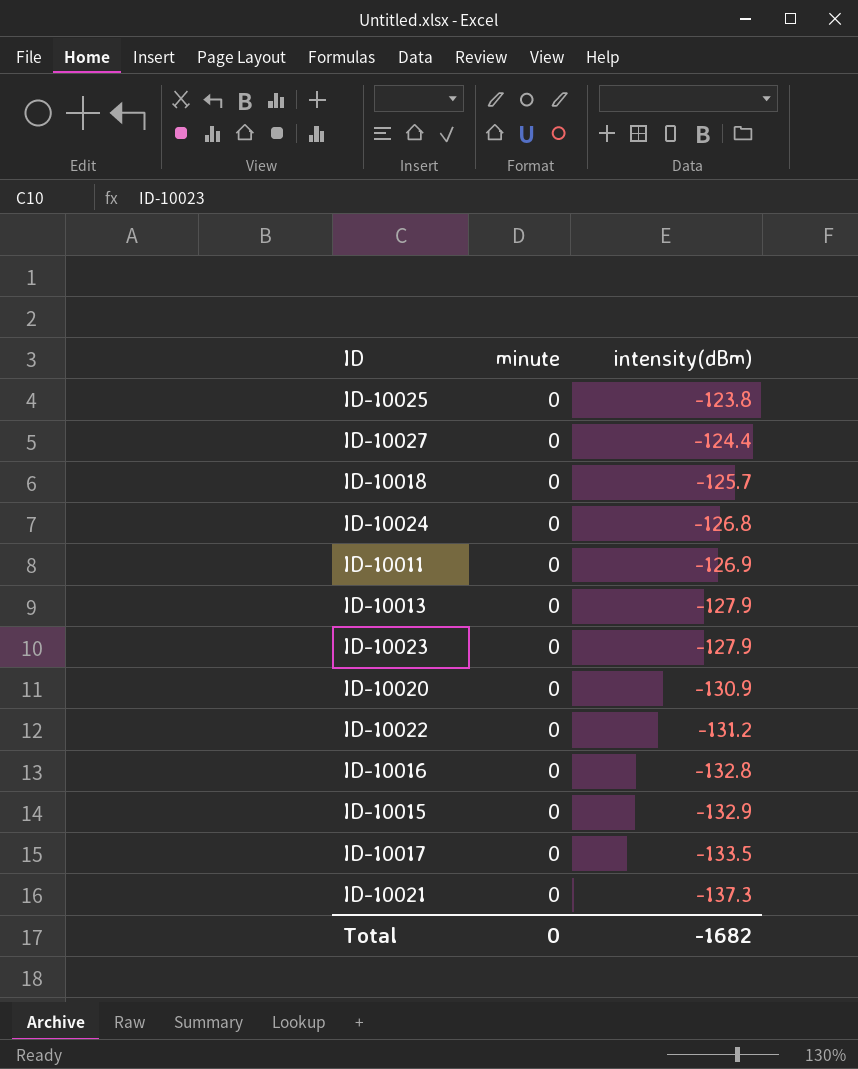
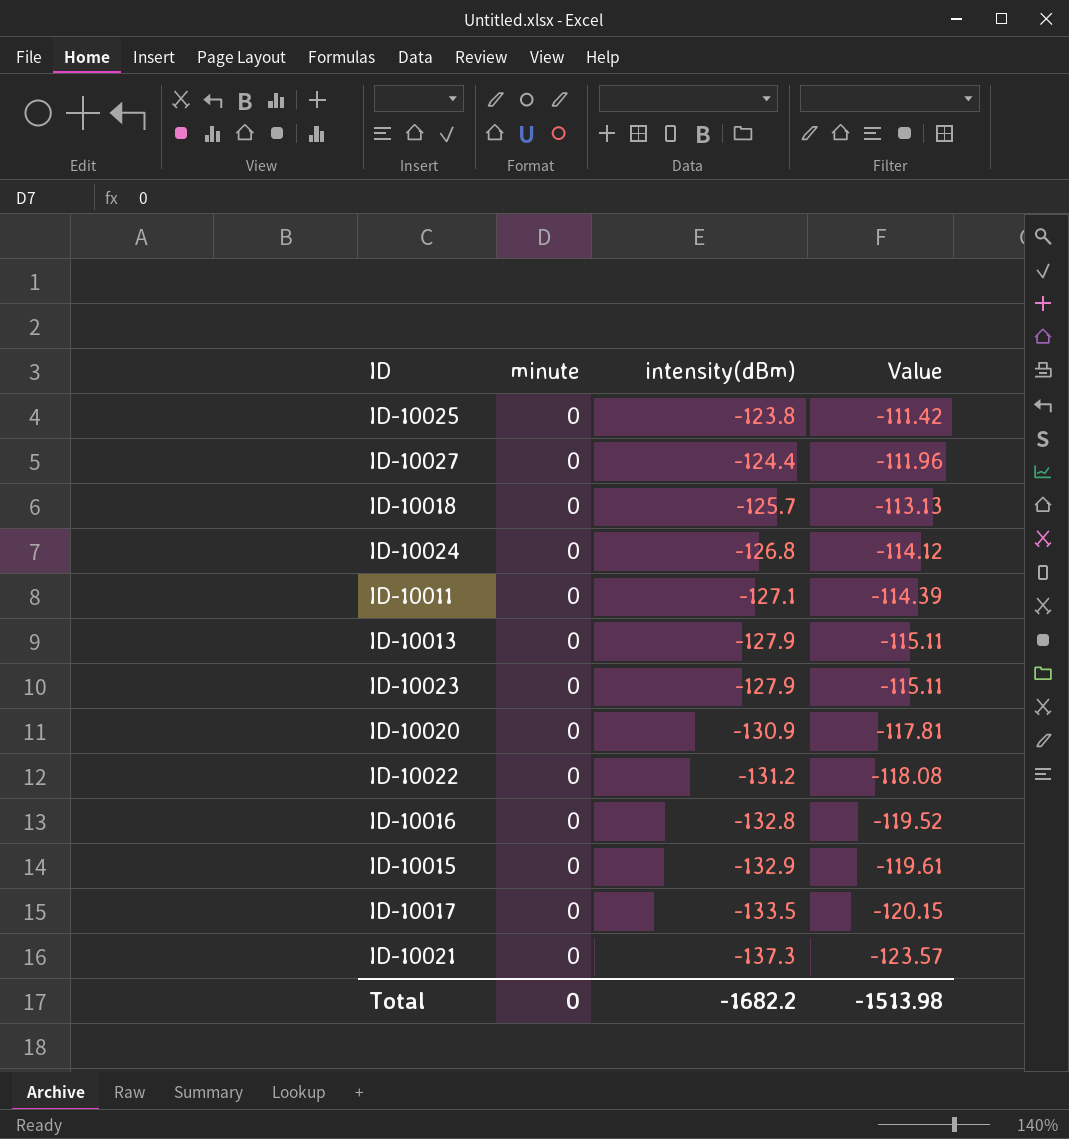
column Value | formula: none -> [intensity(dBm)] * 0.9
ID-10011 | intensity(dBm): -126.9 -> -127.1
Total | intensity(dBm): -1682 -> -1682.2

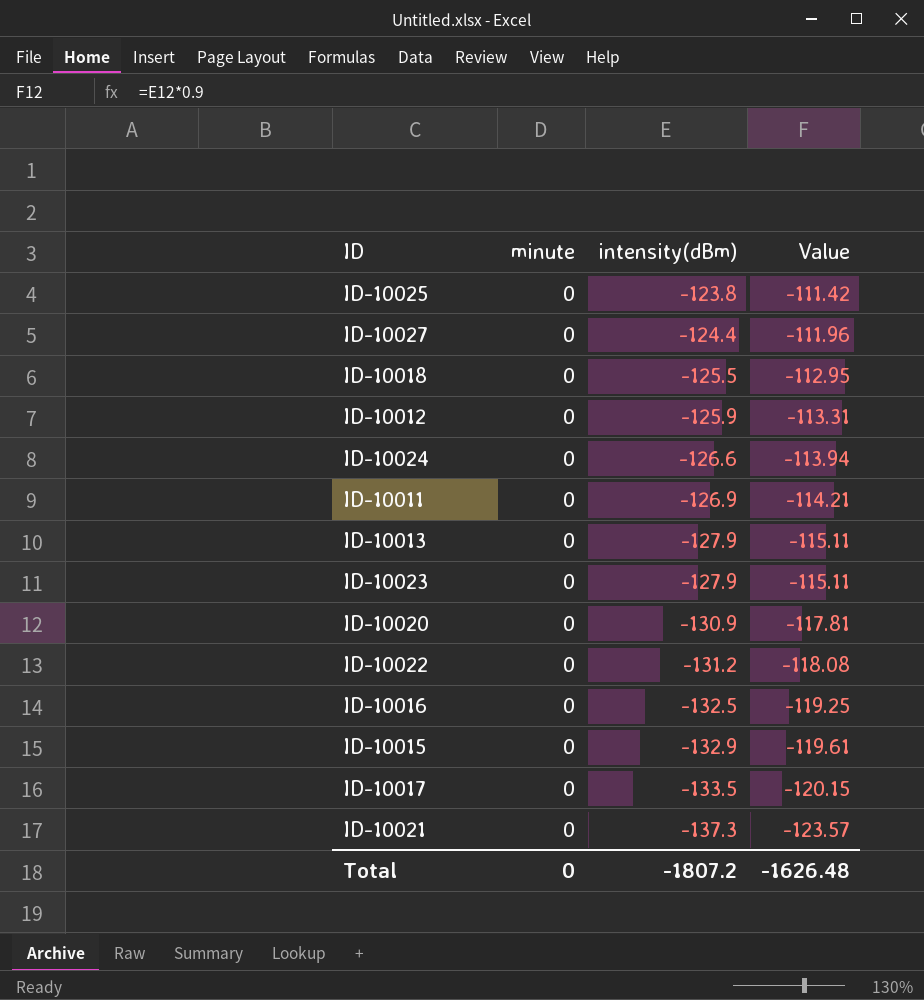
ID-10018 | intensity(dBm): -125.7 -> -125.5
ID-10018 | Value: -113.13 -> -112.95
row ID-10012: none -> 0 | -125.9 | -113.31
ID-10024 | intensity(dBm): -126.8 -> -126.6
ID-10024 | Value: -114.12 -> -113.94
ID-10011 | intensity(dBm): -127.1 -> -126.9
ID-10011 | Value: -114.39 -> -114.21
ID-10016 | intensity(dBm): -132.8 -> -132.5
ID-10016 | Value: -119.52 -> -119.25
Total | intensity(dBm): -1682.2 -> -1807.2
Total | Value: -1513.98 -> -1626.48

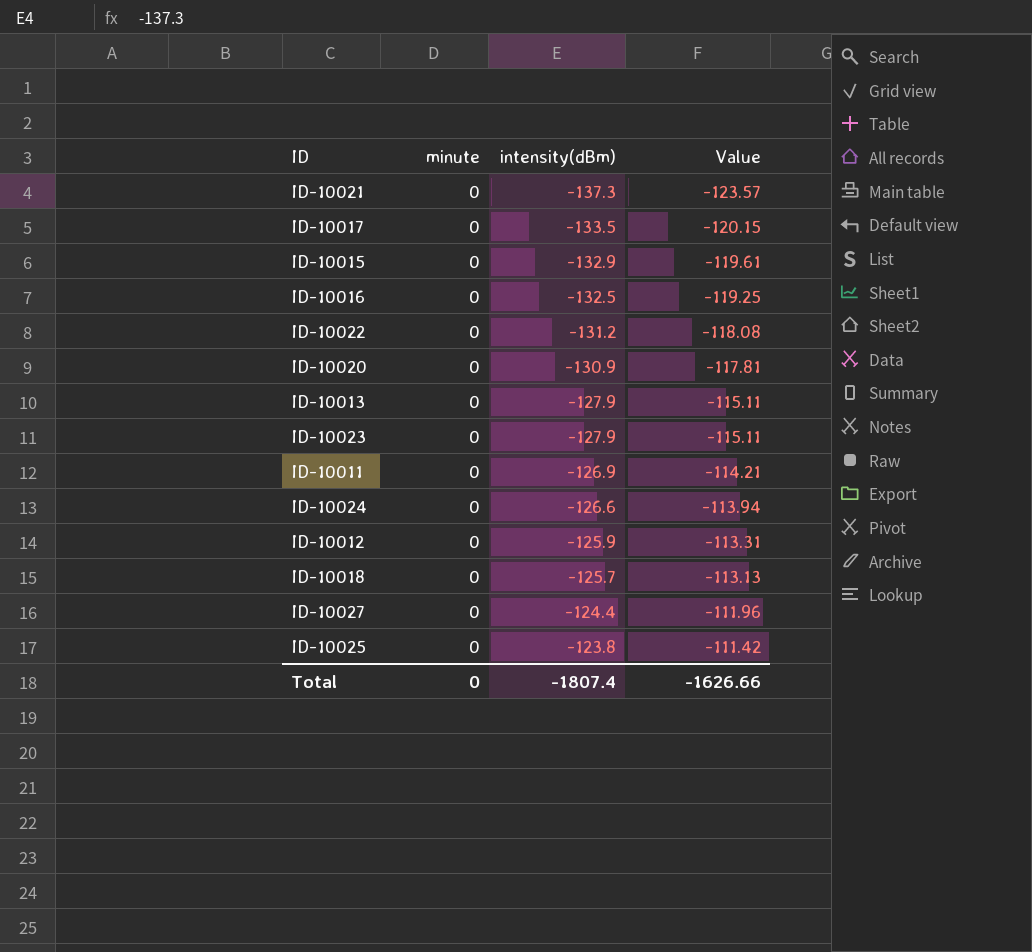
row order: intensity(dBm) descending -> intensity(dBm) ascending
ID-10018 | intensity(dBm): -125.5 -> -125.7
ID-10018 | Value: -112.95 -> -113.13
Total | intensity(dBm): -1807.2 -> -1807.4
Total | Value: -1626.48 -> -1626.66

